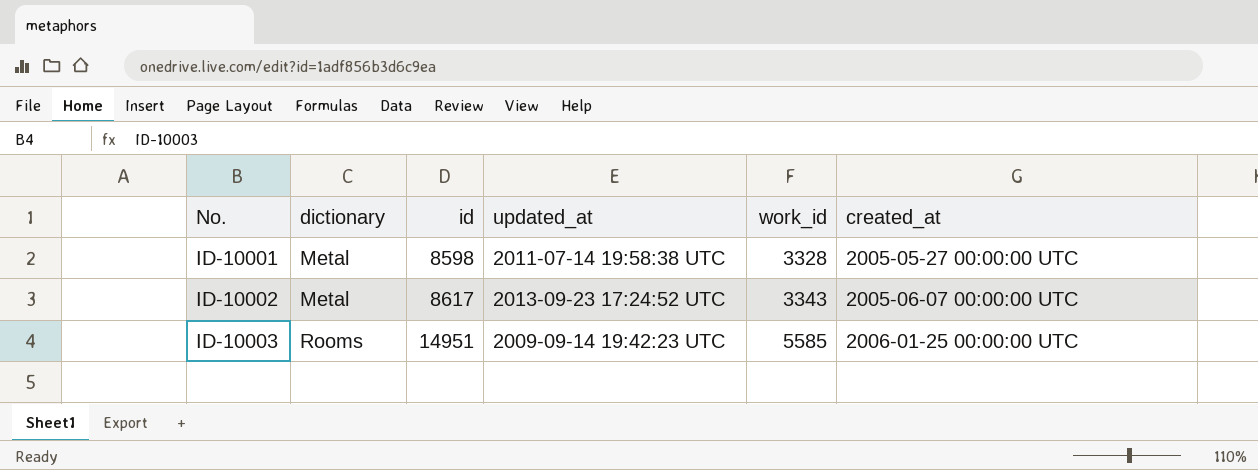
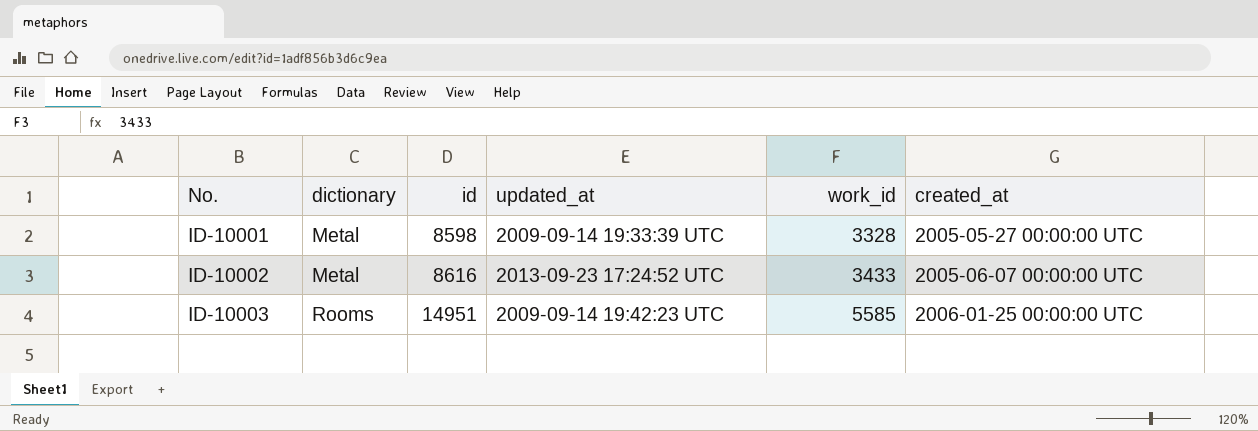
ID-10001 | updated_at: 2011-07-14 19:58:38 UTC -> 2009-09-14 19:33:39 UTC
ID-10002 | id: 8617 -> 8616
ID-10002 | work_id: 3343 -> 3433

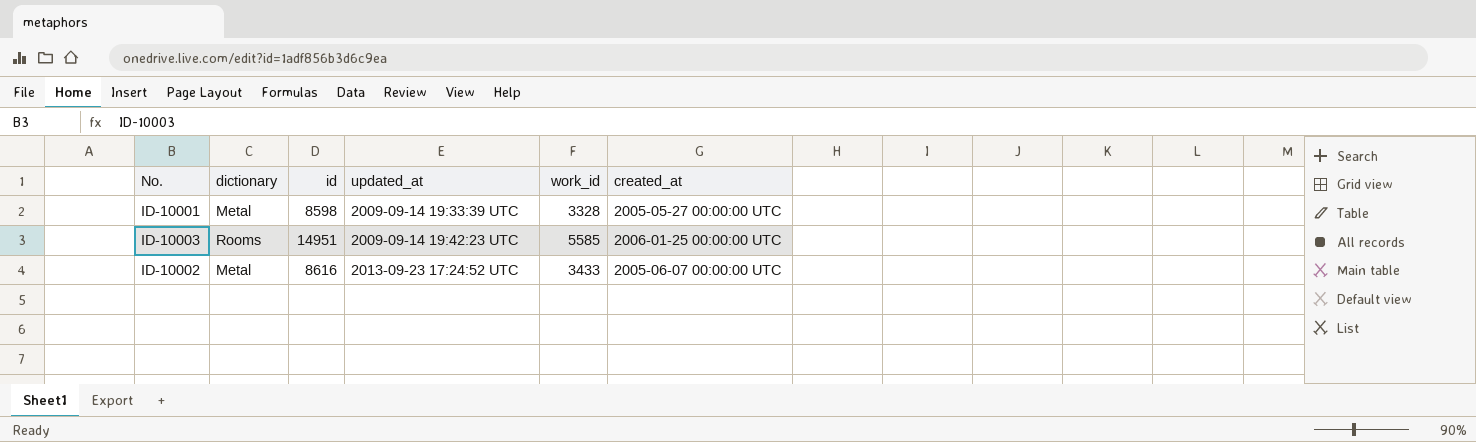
row order: No. ascending -> updated_at ascending

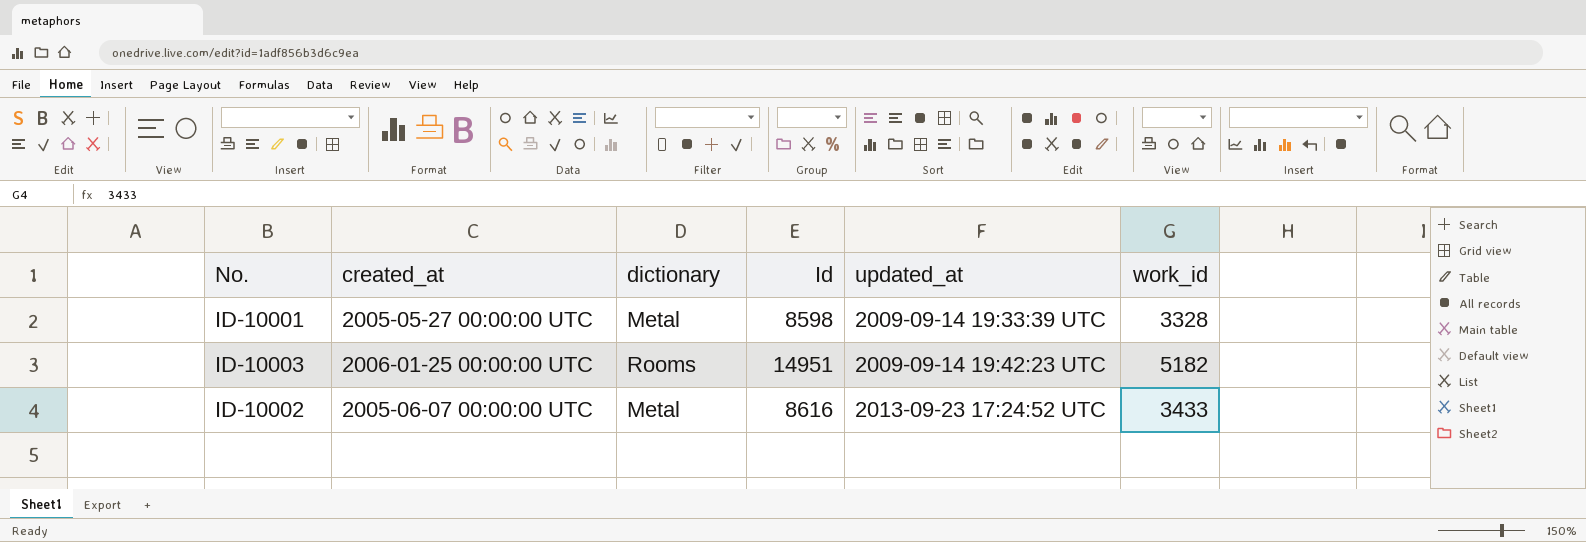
column created_at | position: 6 -> 2
column name: id -> Id
ID-10003 | work_id: 5585 -> 5182

